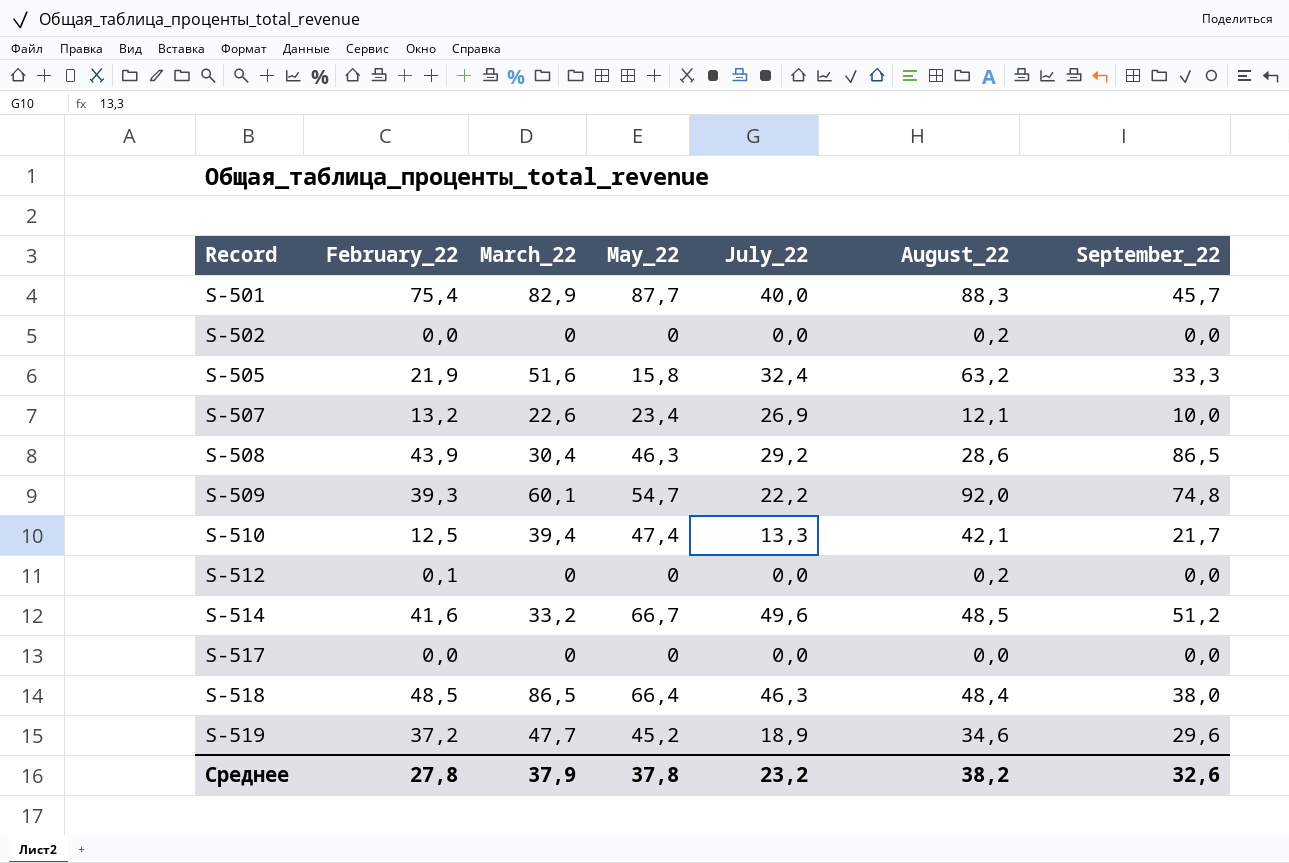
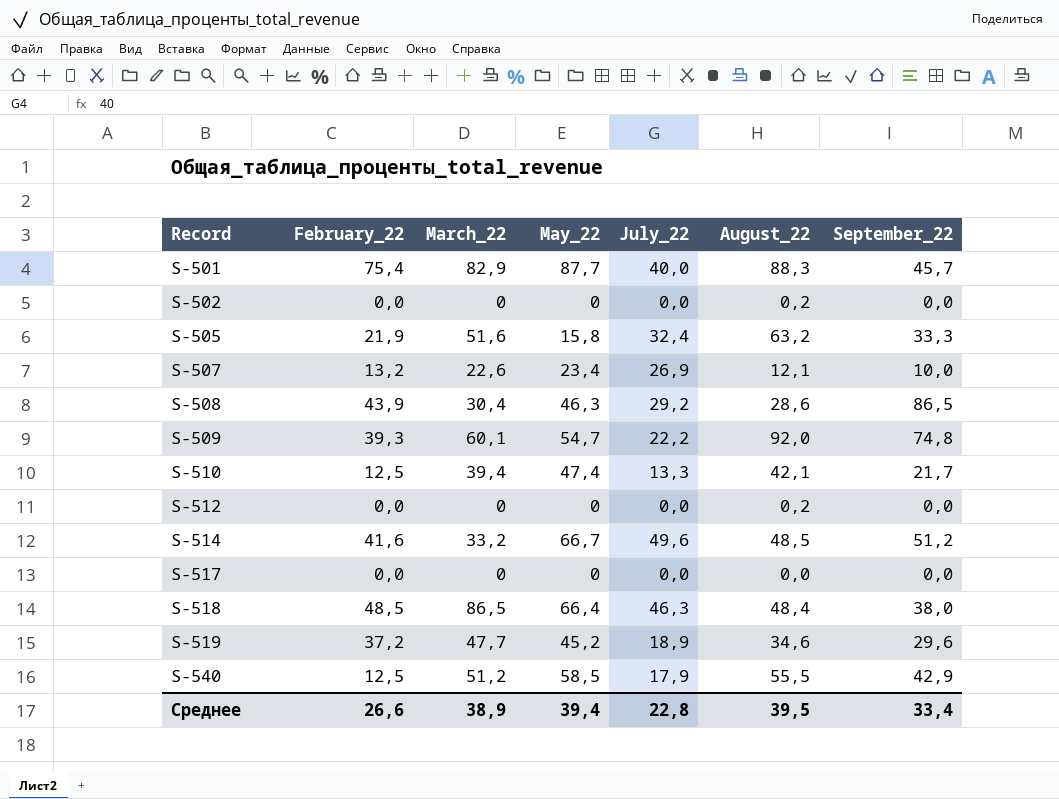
S-512 | February_22: 0,1 -> 0,0
row S-540: none -> 12,5 | 51,2 | 58,5 | 17,9 | 55,5 | 42,9
Среднее | February_22: 27,8 -> 26,6
Среднее | March_22: 37,9 -> 38,9
Среднее | May_22: 37,8 -> 39,4
Среднее | July_22: 23,2 -> 22,8
Среднее | August_22: 38,2 -> 39,5
Среднее | September_22: 32,6 -> 33,4

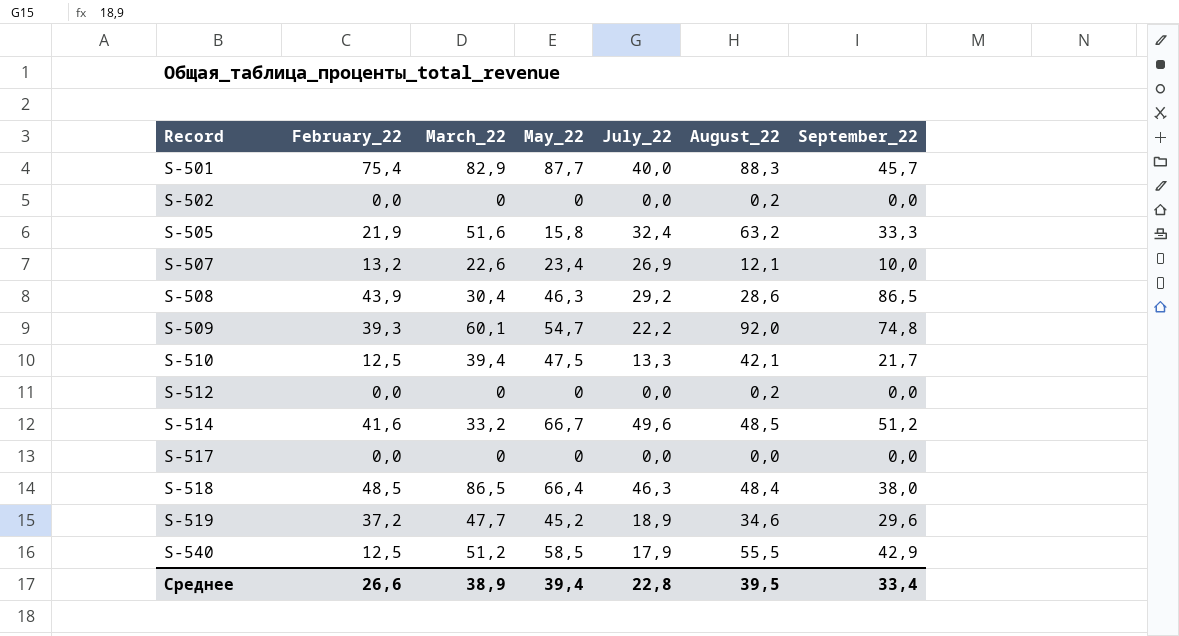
S-510 | May_22: 47,4 -> 47,5

